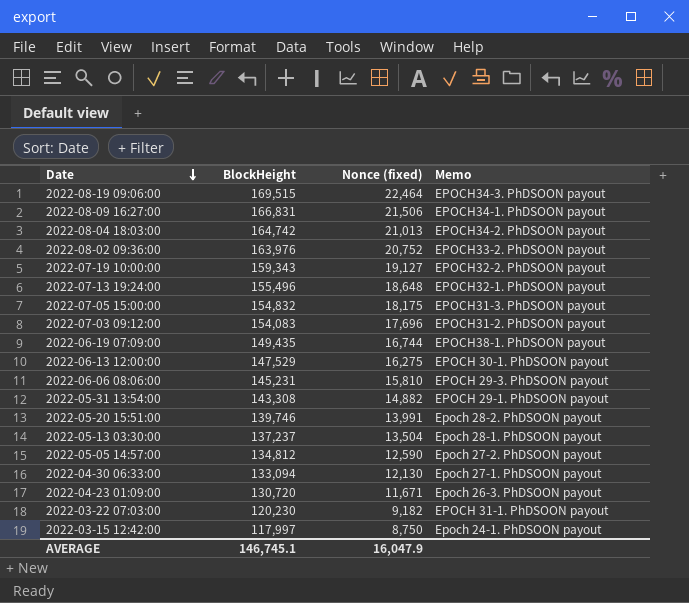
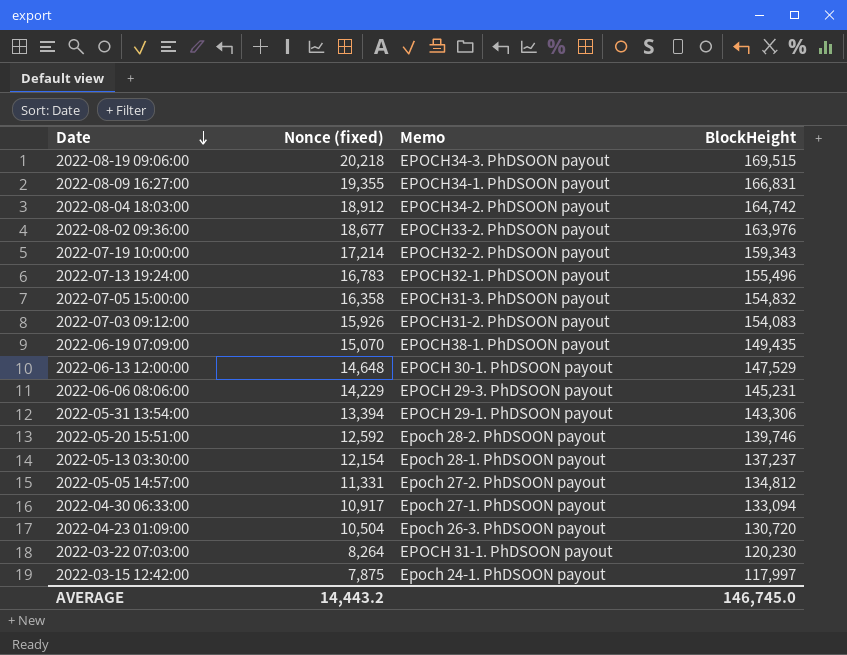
column BlockHeight | position: 2 -> 4
2022-08-19 09:06:00 | Nonce (fixed): 22,464 -> 20,218
2022-08-09 16:27:00 | Nonce (fixed): 21,506 -> 19,355
2022-08-04 18:03:00 | Nonce (fixed): 21,013 -> 18,912
2022-08-02 09:36:00 | Nonce (fixed): 20,752 -> 18,677
2022-07-19 10:00:00 | Nonce (fixed): 19,127 -> 17,214
2022-07-13 19:24:00 | Nonce (fixed): 18,648 -> 16,783
2022-07-05 15:00:00 | Nonce (fixed): 18,175 -> 16,358
2022-07-03 09:12:00 | Nonce (fixed): 17,696 -> 15,926
2022-06-19 07:09:00 | Nonce (fixed): 16,744 -> 15,070
2022-06-13 12:00:00 | Nonce (fixed): 16,275 -> 14,648
2022-06-06 08:06:00 | Nonce (fixed): 15,810 -> 14,229
2022-05-31 13:54:00 | Nonce (fixed): 14,882 -> 13,394
2022-05-31 13:54:00 | BlockHeight: 143,308 -> 143,306
2022-05-20 15:51:00 | Nonce (fixed): 13,991 -> 12,592
2022-05-13 03:30:00 | Nonce (fixed): 13,504 -> 12,154
2022-05-05 14:57:00 | Nonce (fixed): 12,590 -> 11,331
2022-04-30 06:33:00 | Nonce (fixed): 12,130 -> 10,917
2022-04-23 01:09:00 | Nonce (fixed): 11,671 -> 10,504
2022-03-22 07:03:00 | Nonce (fixed): 9,182 -> 8,264
2022-03-15 12:42:00 | Nonce (fixed): 8,750 -> 7,875
AVERAGE | Nonce (fixed): 16,047.9 -> 14,443.2
AVERAGE | BlockHeight: 146,745.1 -> 146,745.0

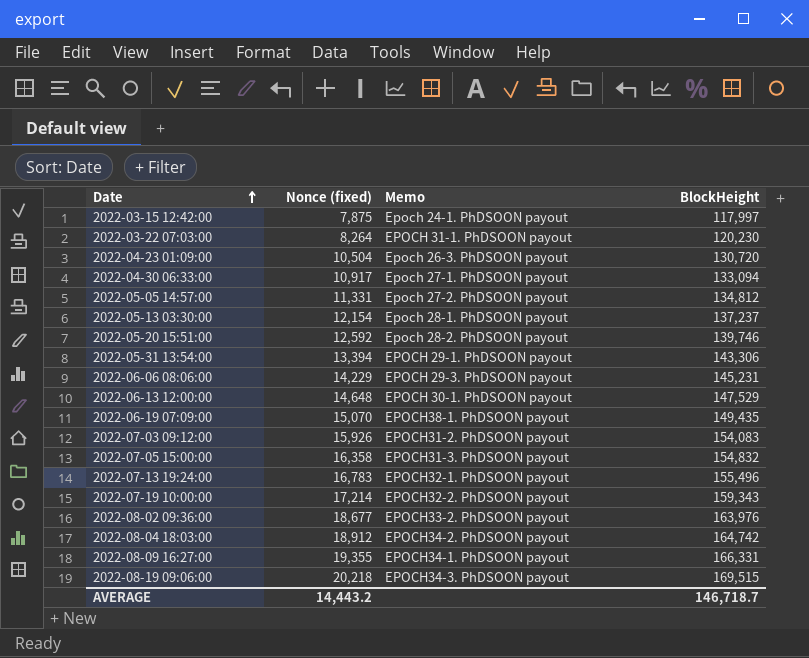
row order: Date descending -> Date ascending
2022-08-09 16:27:00 | BlockHeight: 166,831 -> 166,331
AVERAGE | BlockHeight: 146,745.0 -> 146,718.7

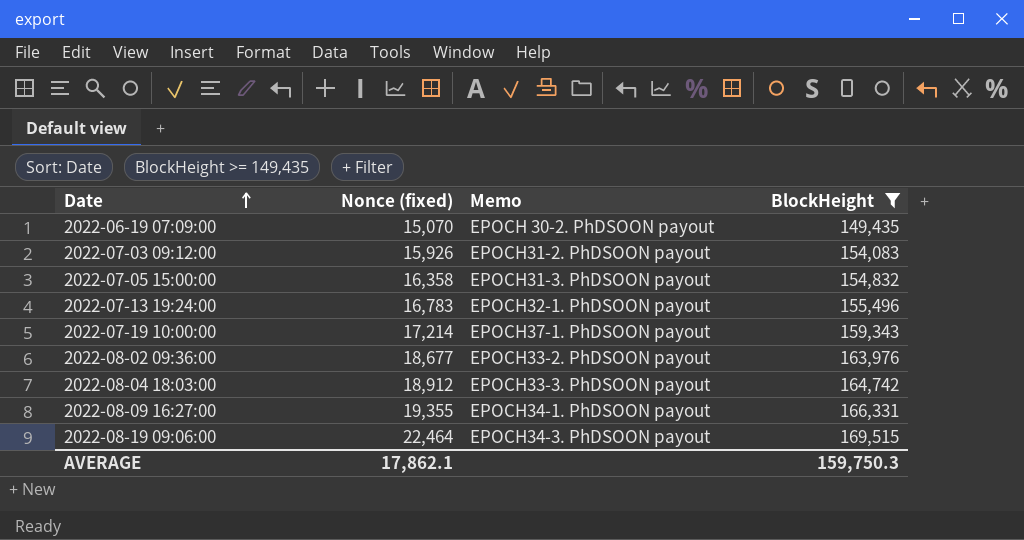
filter: none -> BlockHeight >= 149,435
2022-06-19 07:09:00 | Memo: EPOCH38-1. PhDSOON payout -> EPOCH 30-2. PhDSOON payout
2022-07-19 10:00:00 | Memo: EPOCH32-2. PhDSOON payout -> EPOCH37-1. PhDSOON payout
2022-08-04 18:03:00 | Memo: EPOCH34-2. PhDSOON payout -> EPOCH33-3. PhDSOON payout
2022-08-19 09:06:00 | Nonce (fixed): 20,218 -> 22,464
AVERAGE | Nonce (fixed): 14,443.2 -> 17,862.1
AVERAGE | BlockHeight: 146,718.7 -> 159,750.3

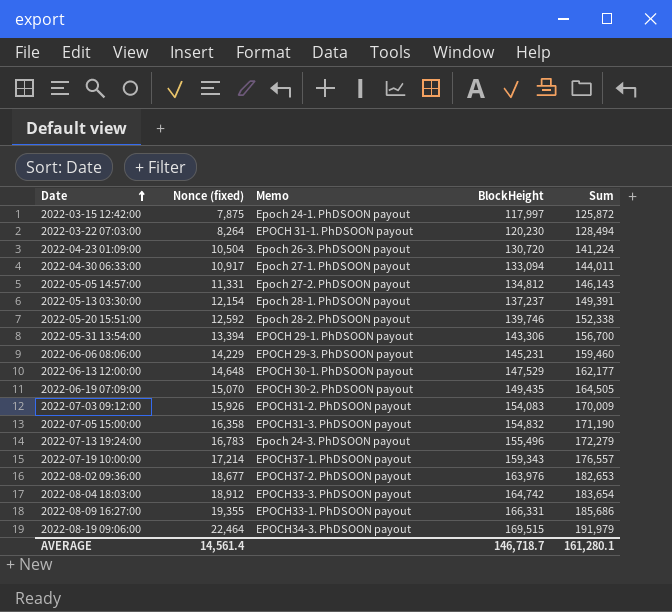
filter: BlockHeight >= 149,435 -> none
column Sum | formula: none -> [Nonce (fixed)] + [BlockHeight]
2022-07-13 19:24:00 | Memo: EPOCH32-1. PhDSOON payout -> Epoch 24-3. PhDSOON payout
2022-08-02 09:36:00 | Memo: EPOCH33-2. PhDSOON payout -> EPOCH37-2. PhDSOON payout
2022-08-09 16:27:00 | Memo: EPOCH34-1. PhDSOON payout -> EPOCH33-1. PhDSOON payout
AVERAGE | Nonce (fixed): 17,862.1 -> 14,561.4
AVERAGE | BlockHeight: 159,750.3 -> 146,718.7

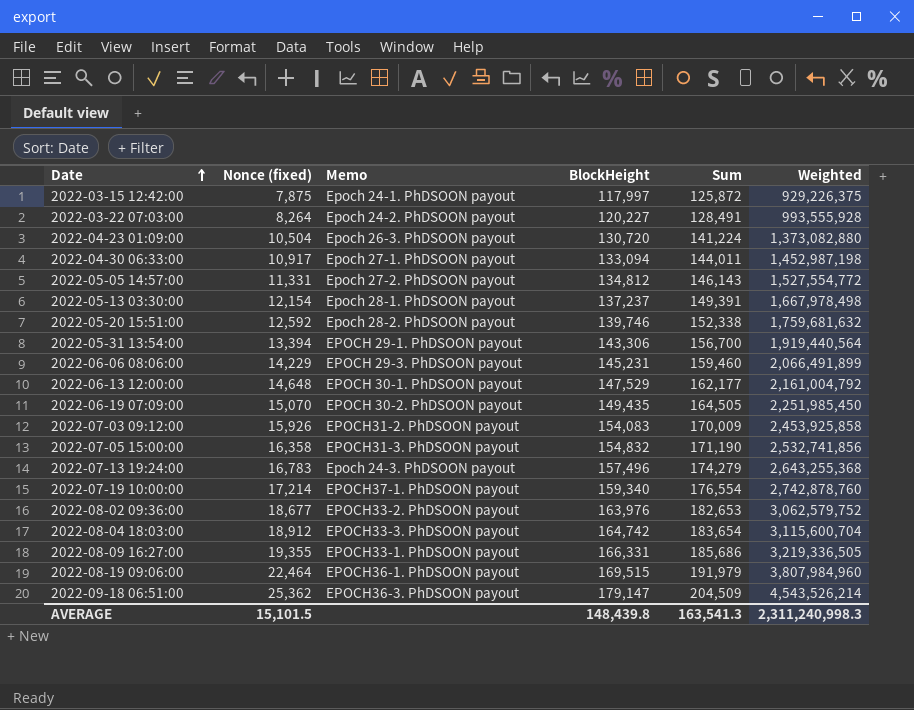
column Weighted | formula: none -> [Nonce (fixed)] * [BlockHeight]
2022-03-22 07:03:00 | Memo: EPOCH 31-1. PhDSOON payout -> Epoch 24-2. PhDSOON payout
2022-03-22 07:03:00 | BlockHeight: 120,230 -> 120,227
2022-03-22 07:03:00 | Sum: 128,494 -> 128,491
2022-07-13 19:24:00 | BlockHeight: 155,496 -> 157,496
2022-07-13 19:24:00 | Sum: 172,279 -> 174,279
2022-07-19 10:00:00 | BlockHeight: 159,343 -> 159,340
2022-07-19 10:00:00 | Sum: 176,557 -> 176,554
2022-08-02 09:36:00 | Memo: EPOCH37-2. PhDSOON payout -> EPOCH33-2. PhDSOON payout
2022-08-19 09:06:00 | Memo: EPOCH34-3. PhDSOON payout -> EPOCH36-1. PhDSOON payout
row 2022-09-18 06:51:00: none -> 25,362 | EPOCH36-3. PhDSOON payout | 179,147 | 204,509 | 4,543,526,214
AVERAGE | Nonce (fixed): 14,561.4 -> 15,101.5
AVERAGE | BlockHeight: 146,718.7 -> 148,439.8
AVERAGE | Sum: 161,280.1 -> 163,541.3

